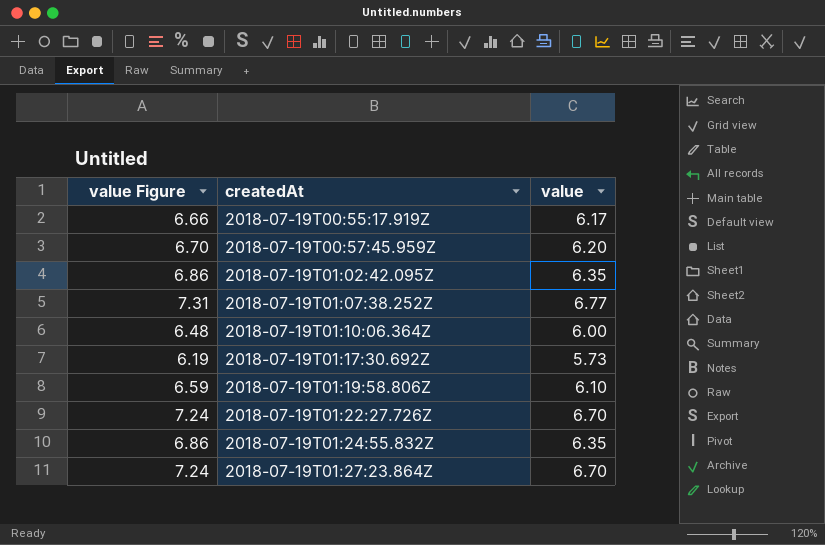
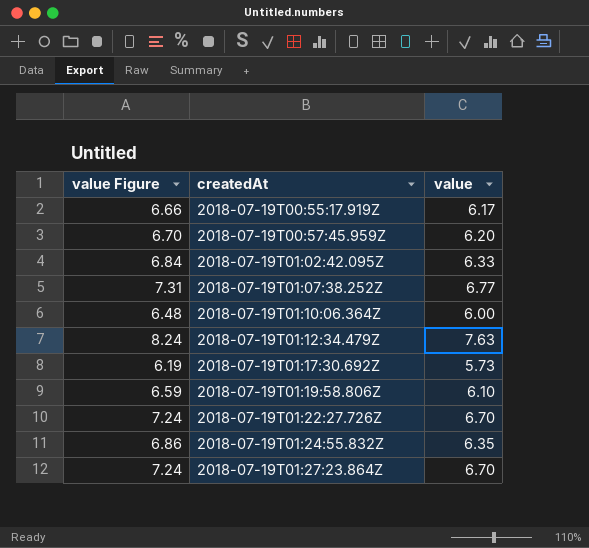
2018-07-19T01:02:42.095Z | value Figure: 6.86 -> 6.84
2018-07-19T01:02:42.095Z | value: 6.35 -> 6.33
row 2018-07-19T01:12:34.479Z: none -> 8.24 | 7.63

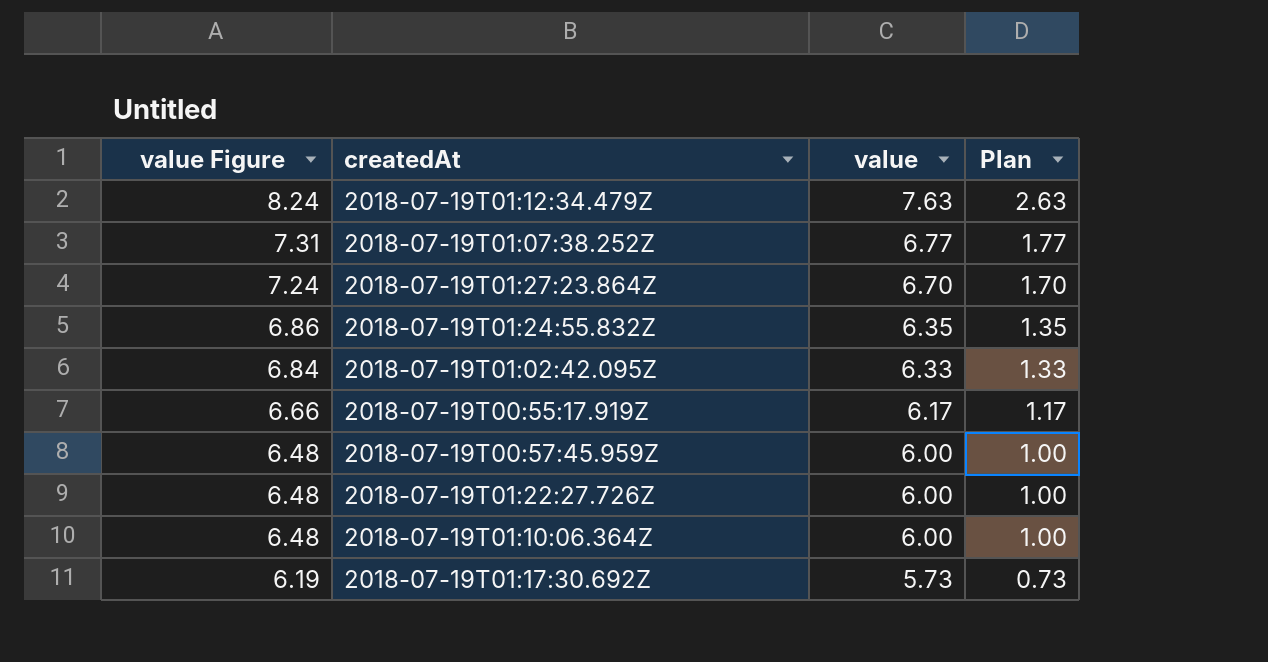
row order: createdAt ascending -> value Figure descending
column Plan | formula: none -> [value] - 5
row 2018-07-19T01:19:58.806Z: 6.59 | 6.10 -> none
2018-07-19T00:57:45.959Z | value Figure: 6.70 -> 6.48
2018-07-19T00:57:45.959Z | value: 6.20 -> 6.00
2018-07-19T01:22:27.726Z | value Figure: 7.24 -> 6.48
2018-07-19T01:22:27.726Z | value: 6.70 -> 6.00

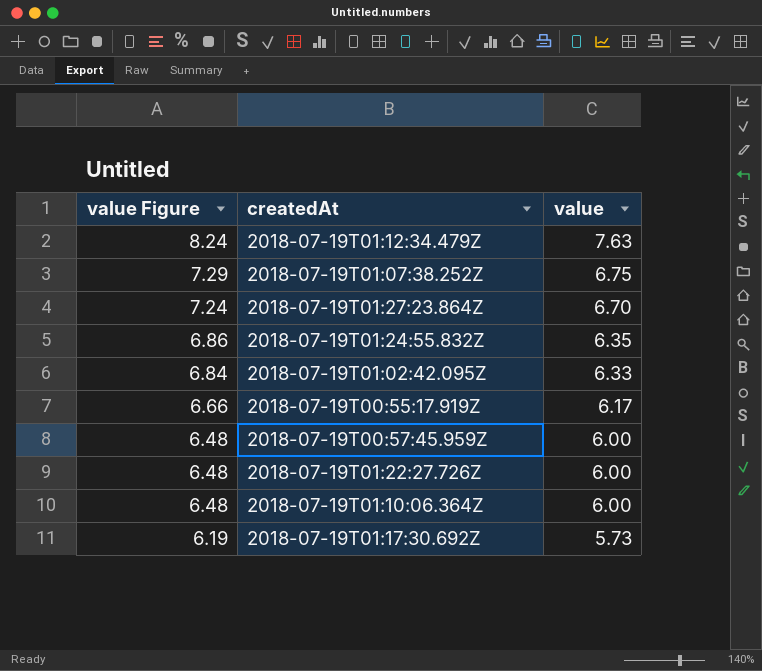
column Plan | formula: [value] - 5 -> none
2018-07-19T01:07:38.252Z | value Figure: 7.31 -> 7.29
2018-07-19T01:07:38.252Z | value: 6.77 -> 6.75

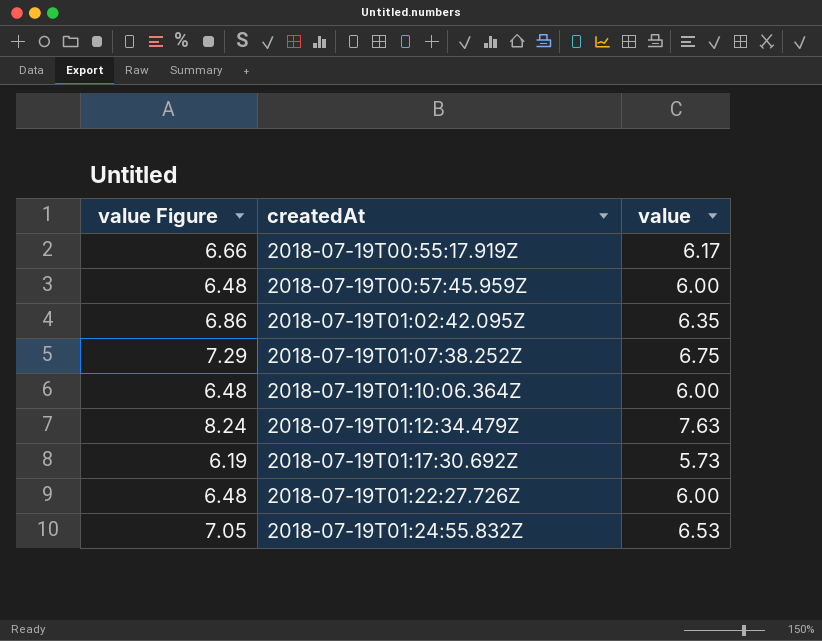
row order: value Figure descending -> createdAt ascending
row 2018-07-19T01:27:23.864Z: 7.24 | 6.70 -> none
2018-07-19T01:02:42.095Z | value Figure: 6.84 -> 6.86
2018-07-19T01:02:42.095Z | value: 6.33 -> 6.35
2018-07-19T01:24:55.832Z | value Figure: 6.86 -> 7.05
2018-07-19T01:24:55.832Z | value: 6.35 -> 6.53

